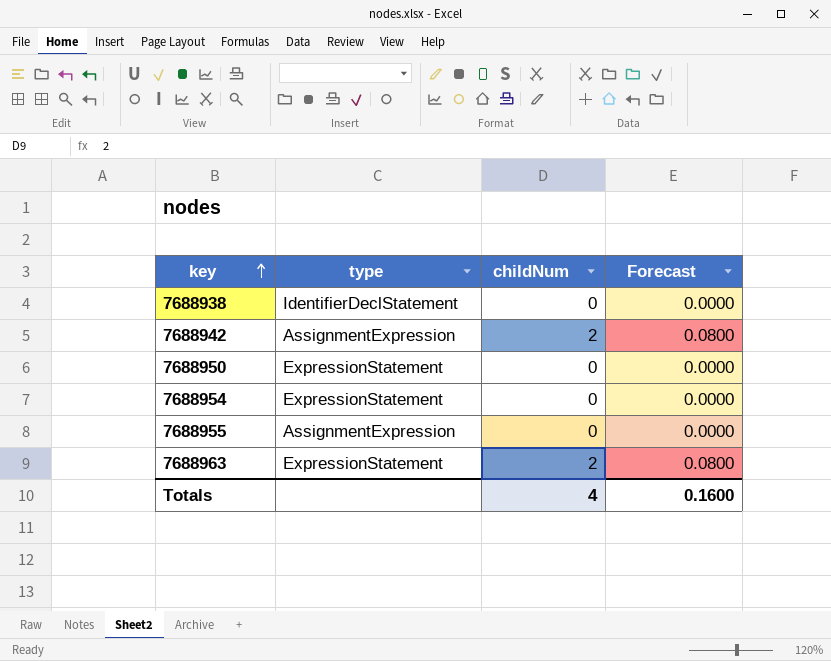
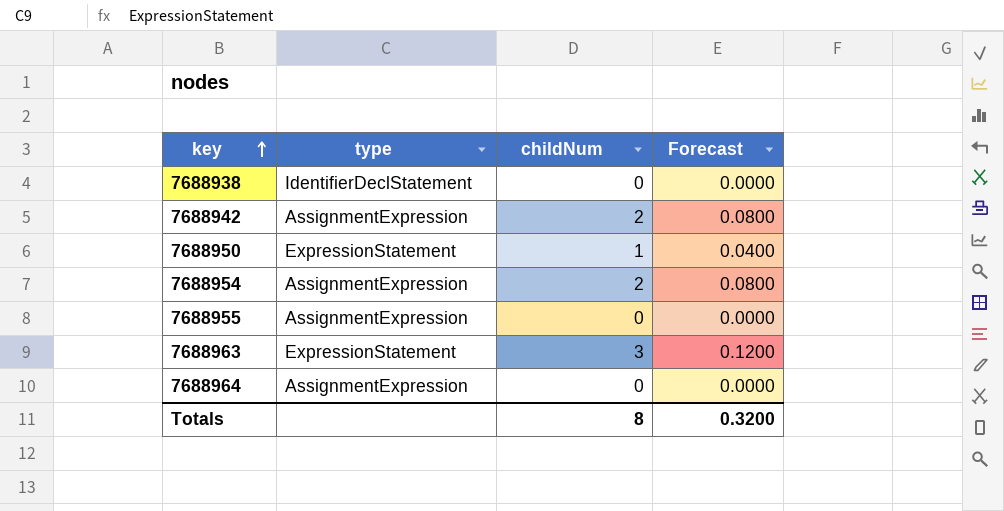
7688950 | childNum: 0 -> 1
7688950 | Forecast: 0.0000 -> 0.0400
7688954 | type: ExpressionStatement -> AssignmentExpression
7688954 | childNum: 0 -> 2
7688954 | Forecast: 0.0000 -> 0.0800
7688963 | childNum: 2 -> 3
7688963 | Forecast: 0.0800 -> 0.1200
row 7688964: none -> AssignmentExpression | 0 | 0.0000
Totals | childNum: 4 -> 8
Totals | Forecast: 0.1600 -> 0.3200

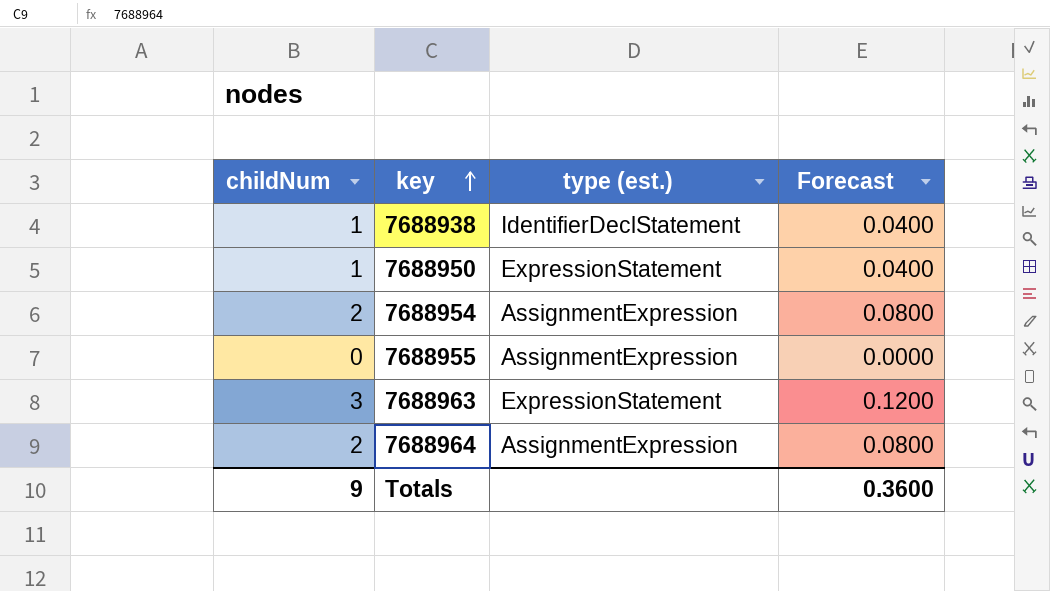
column childNum | position: 3 -> 1
column name: type -> type (est.)
row 7688942: AssignmentExpression | 2 | 0.0800 -> none
7688938 | childNum: 0 -> 1
7688938 | Forecast: 0.0000 -> 0.0400
7688964 | childNum: 0 -> 2
7688964 | Forecast: 0.0000 -> 0.0800
Totals | childNum: 8 -> 9
Totals | Forecast: 0.3200 -> 0.3600

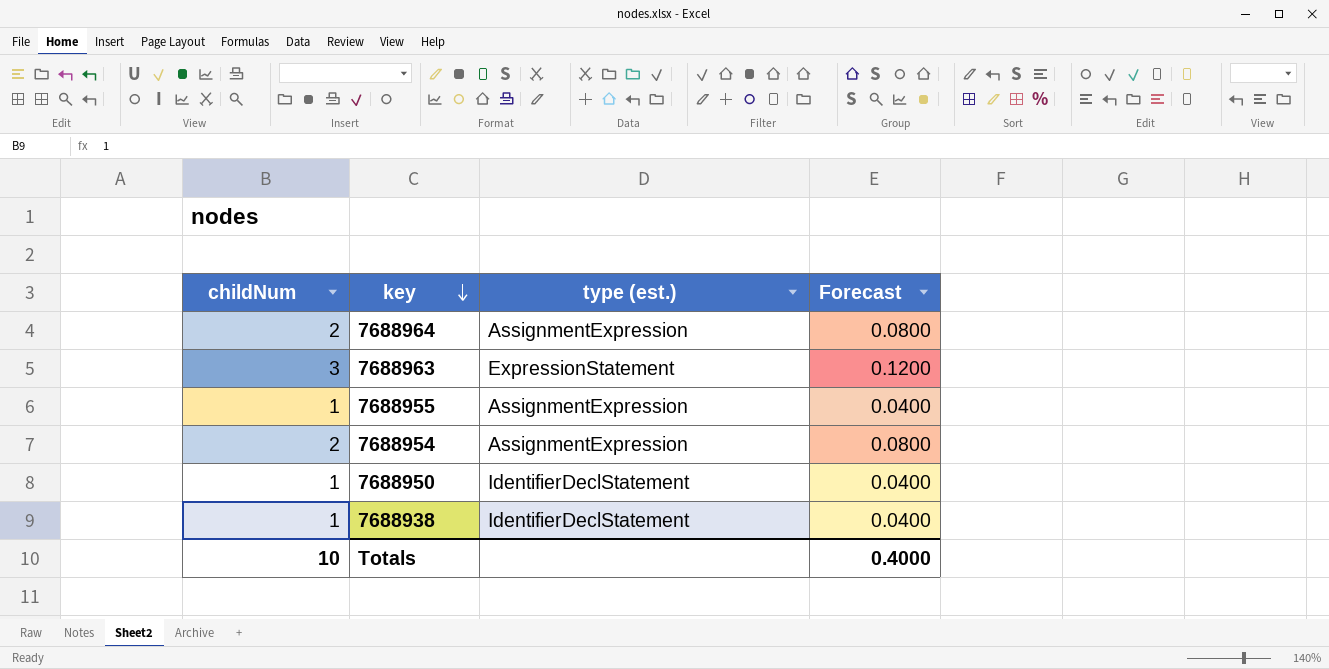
row order: key ascending -> key descending
7688955 | childNum: 0 -> 1
7688955 | Forecast: 0.0000 -> 0.0400
7688950 | type (est.): ExpressionStatement -> IdentifierDeclStatement
Totals | childNum: 9 -> 10
Totals | Forecast: 0.3600 -> 0.4000

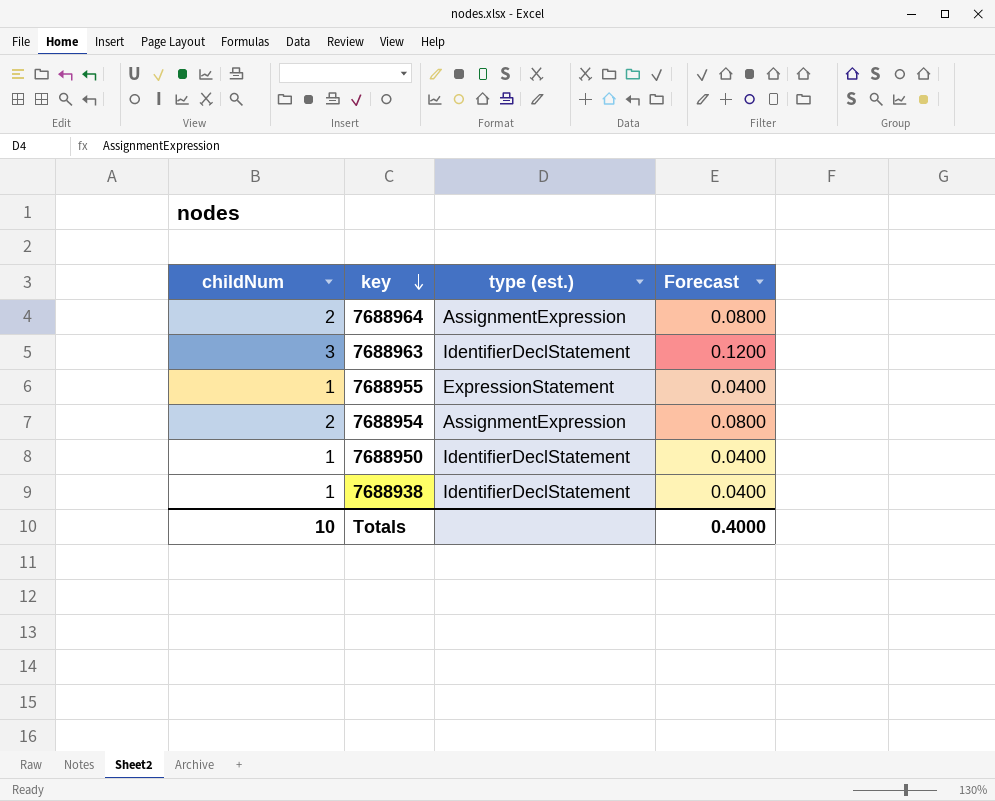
7688963 | type (est.): ExpressionStatement -> IdentifierDeclStatement
7688955 | type (est.): AssignmentExpression -> ExpressionStatement

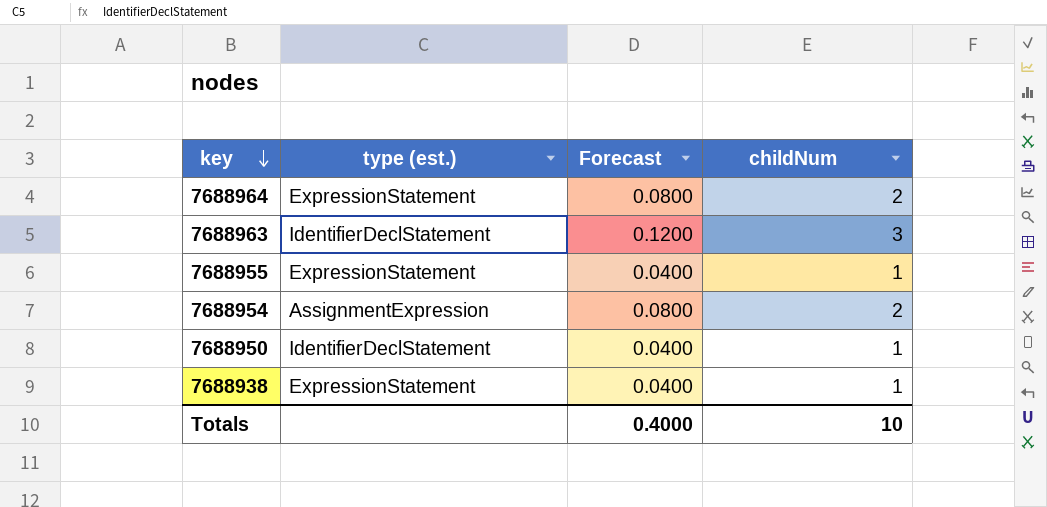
column childNum | position: 1 -> 4
7688964 | type (est.): AssignmentExpression -> ExpressionStatement
7688938 | type (est.): IdentifierDeclStatement -> ExpressionStatement

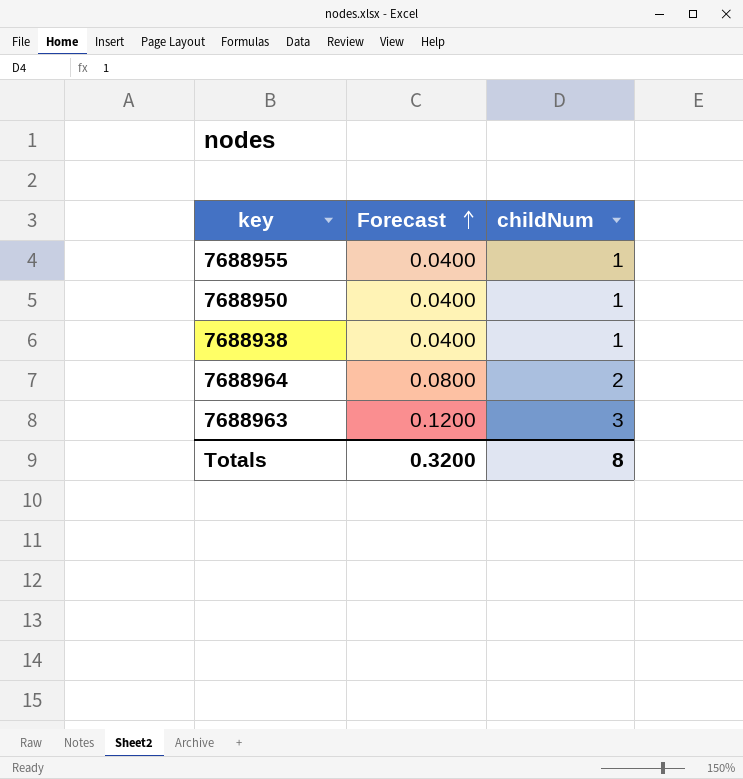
row order: key descending -> Forecast ascending
column type (est.) | position: 2 -> none
row 7688954: AssignmentExpression | 0.0800 | 2 -> none
Totals | Forecast: 0.4000 -> 0.3200
Totals | childNum: 10 -> 8

